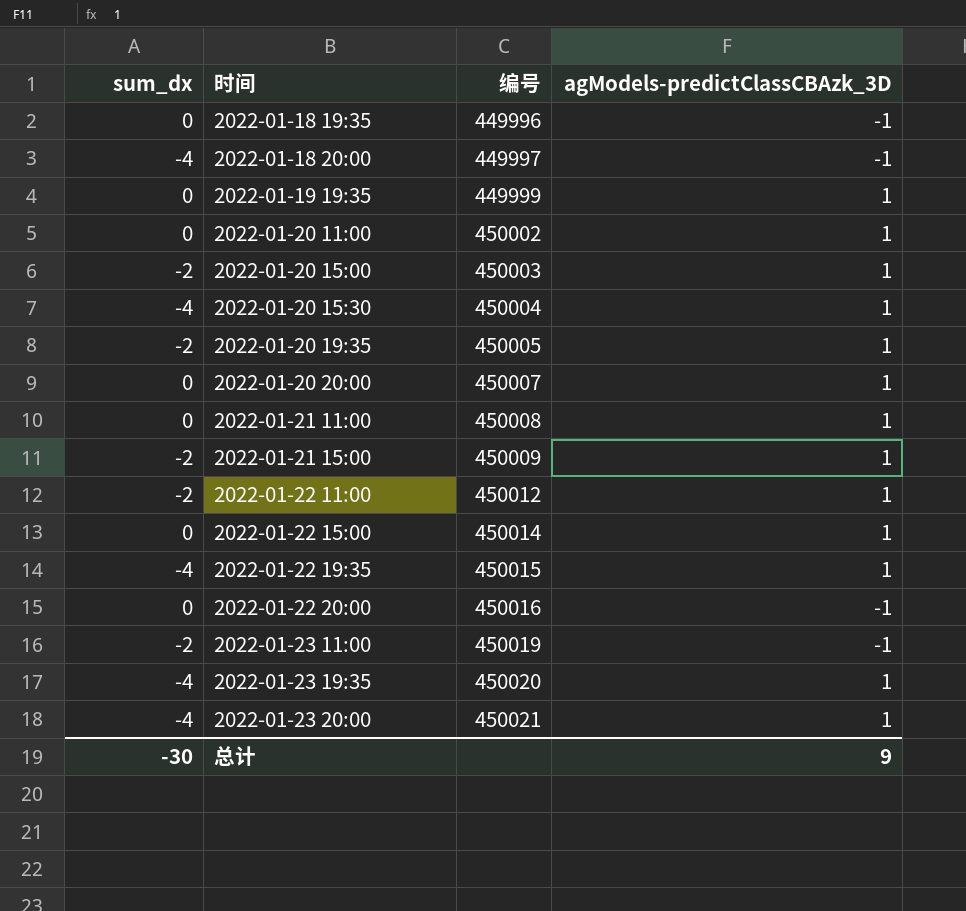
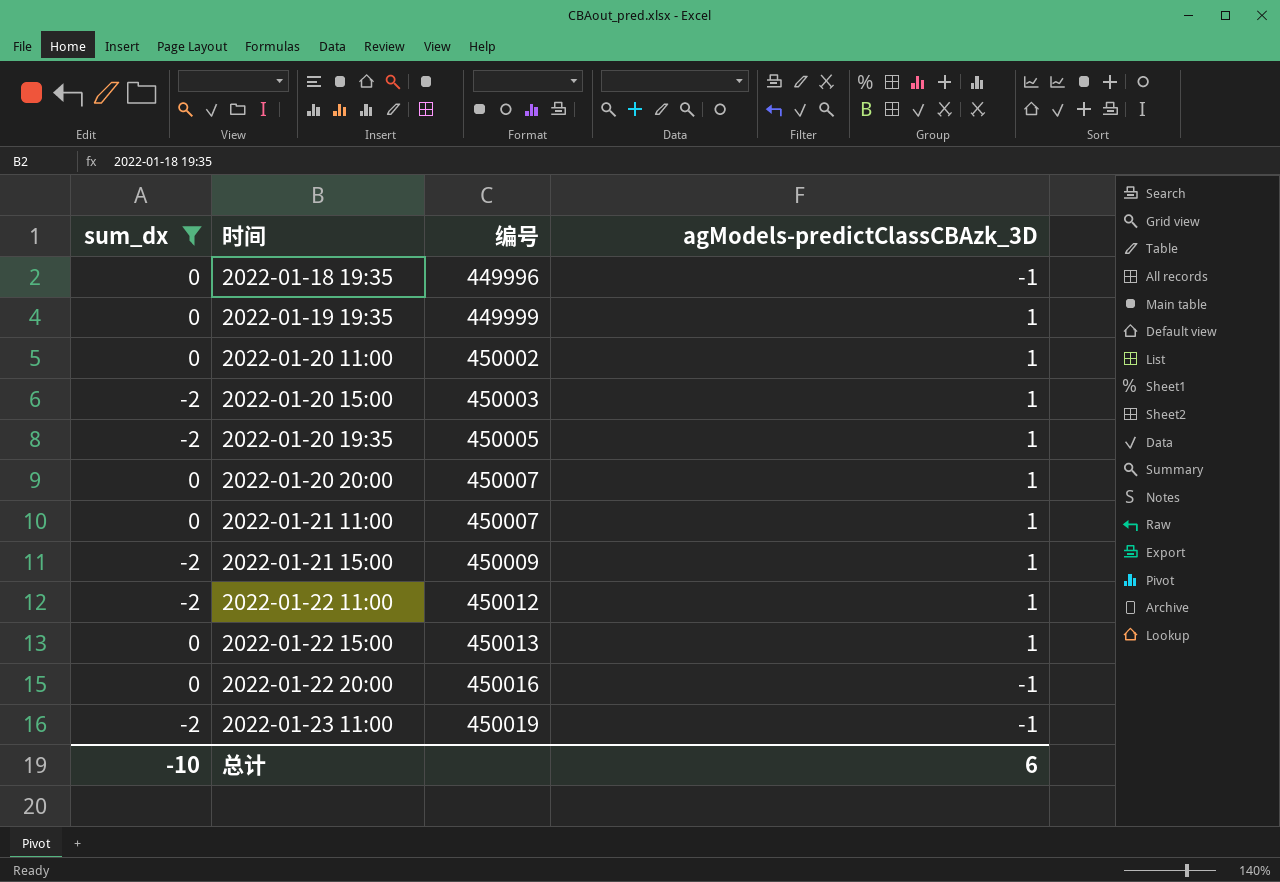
filter: none -> sum_dx != -4
2022-01-21 11:00 | 编号: 450008 -> 450007
2022-01-22 15:00 | 编号: 450014 -> 450013
总计 | sum_dx: -30 -> -10
总计 | agModels-predictClassCBAzk_3D: 9 -> 6

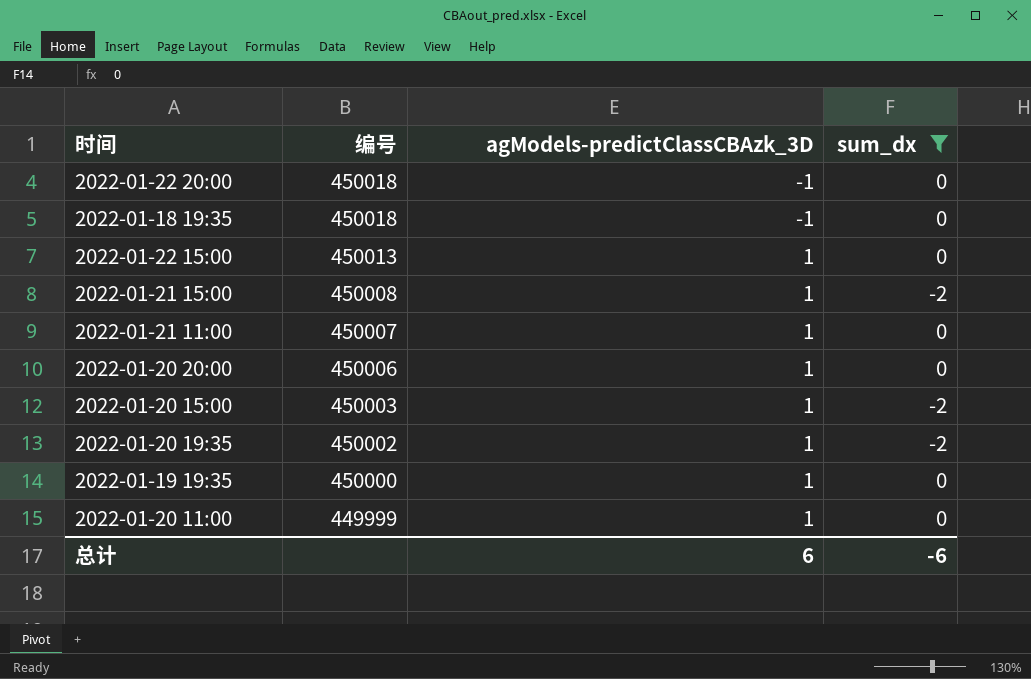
row order: 时间 ascending -> 编号 descending
column sum_dx | position: 1 -> 4
row 2022-01-22 11:00: -2 | 450012 | 1 -> none
row 2022-01-23 11:00: -2 | 450019 | -1 -> none
2022-01-22 20:00 | 编号: 450016 -> 450018
2022-01-18 19:35 | 编号: 449996 -> 450018
2022-01-21 15:00 | 编号: 450009 -> 450008
2022-01-20 20:00 | 编号: 450007 -> 450006
2022-01-20 19:35 | 编号: 450005 -> 450002
2022-01-19 19:35 | 编号: 449999 -> 450000
2022-01-20 11:00 | 编号: 450002 -> 449999
总计 | sum_dx: -10 -> -6

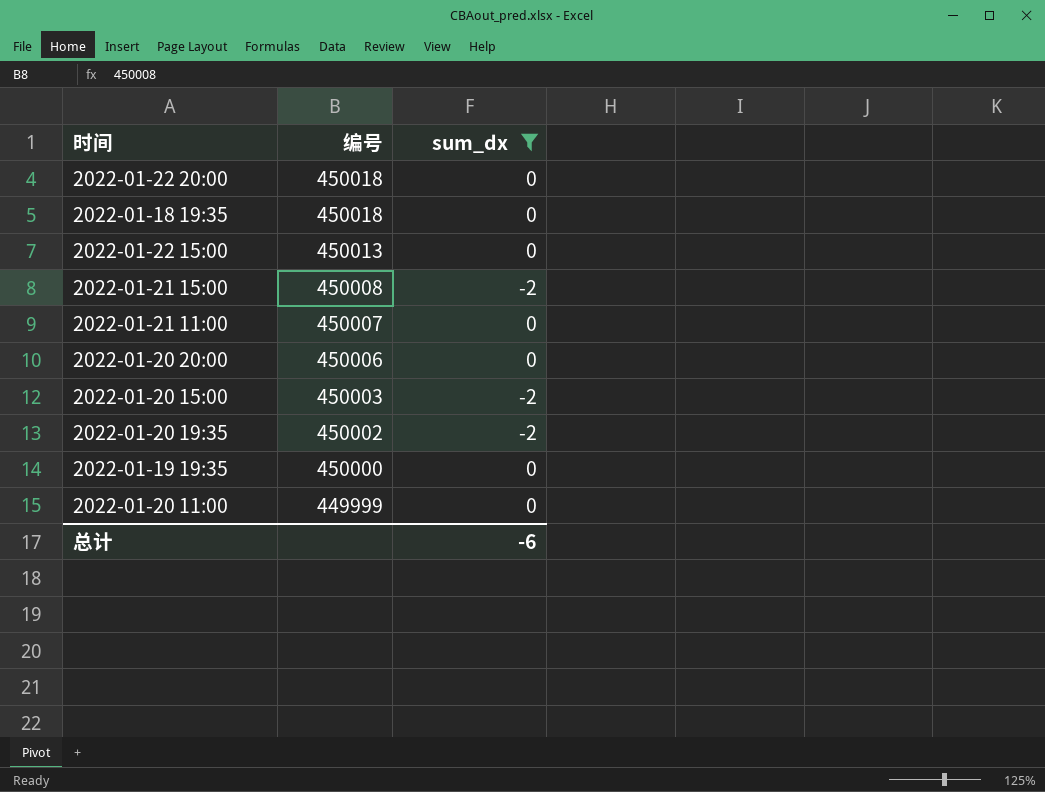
column agModels-predictClassCBAzk_3D | position: 3 -> none

